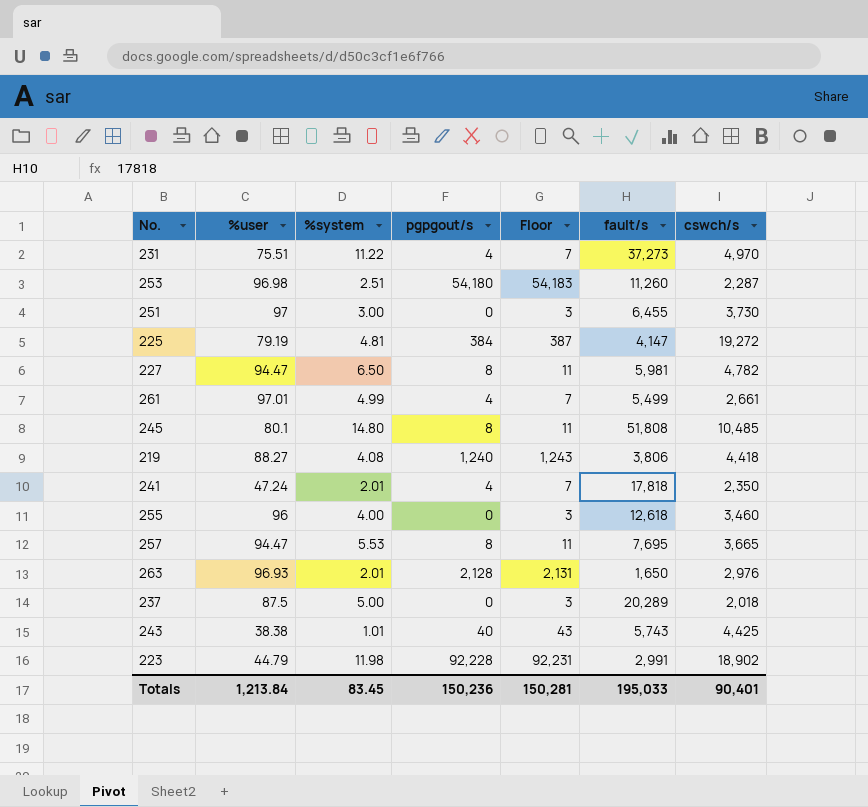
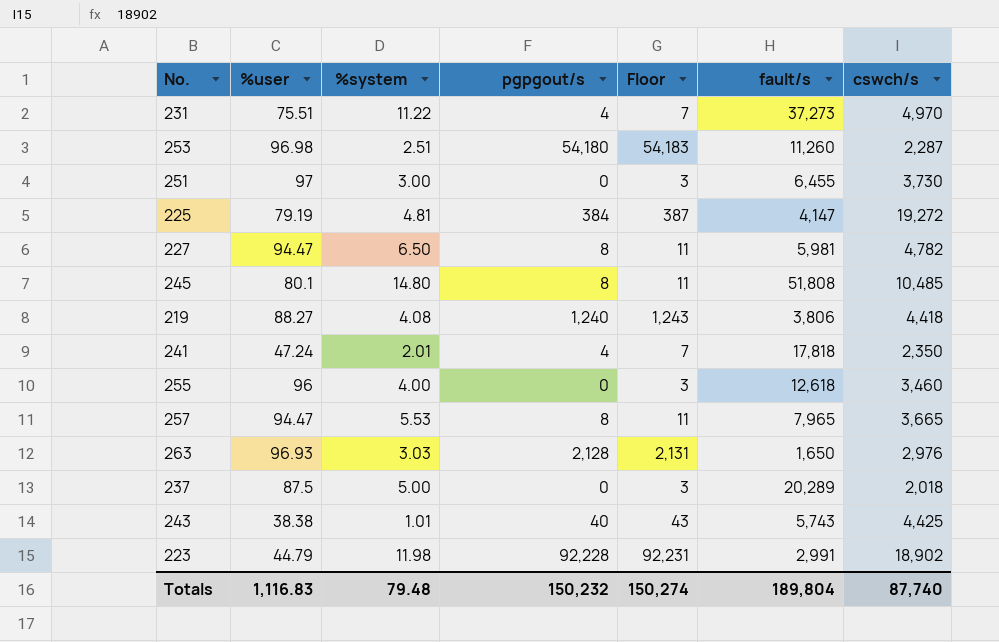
row 261: 97.01 | 4.99 | 4 | 7 | 5,499 | 2,661 -> none
257 | fault/s: 7,695 -> 7,965
263 | %system: 2.01 -> 3.03
Totals | %user: 1,213.84 -> 1,116.83
Totals | %system: 83.45 -> 79.48
Totals | pgpgout/s: 150,236 -> 150,232
Totals | Floor: 150,281 -> 150,274
Totals | fault/s: 195,033 -> 189,804
Totals | cswch/s: 90,401 -> 87,740

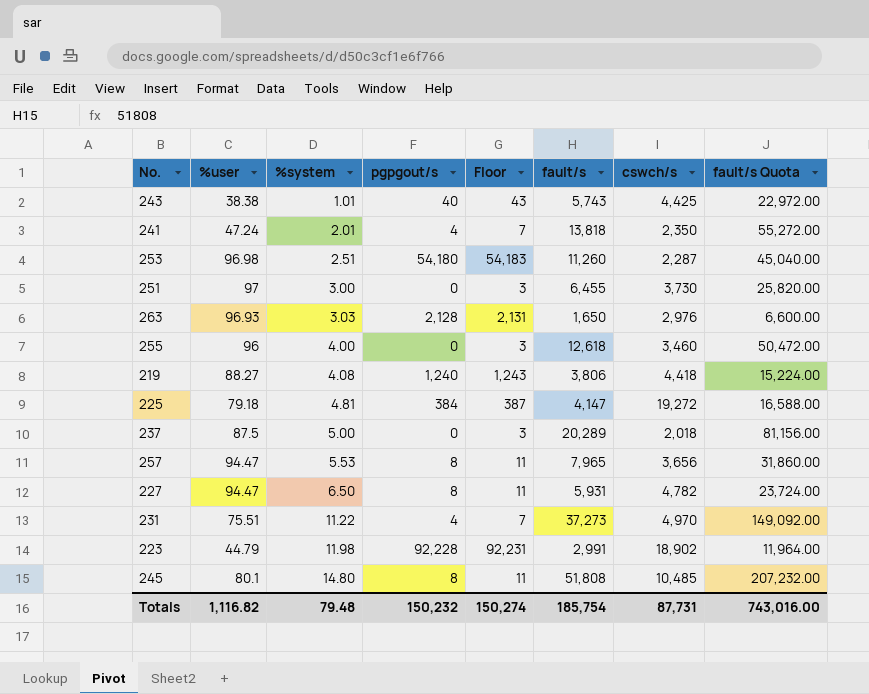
row order: none -> %system ascending
column fault/s Quota | formula: none -> [fault/s] * 4
241 | fault/s: 17,818 -> 13,818
225 | %user: 79.19 -> 79.18
257 | cswch/s: 3,665 -> 3,656
227 | fault/s: 5,981 -> 5,931
Totals | %user: 1,116.83 -> 1,116.82
Totals | fault/s: 189,804 -> 185,754
Totals | cswch/s: 87,740 -> 87,731

